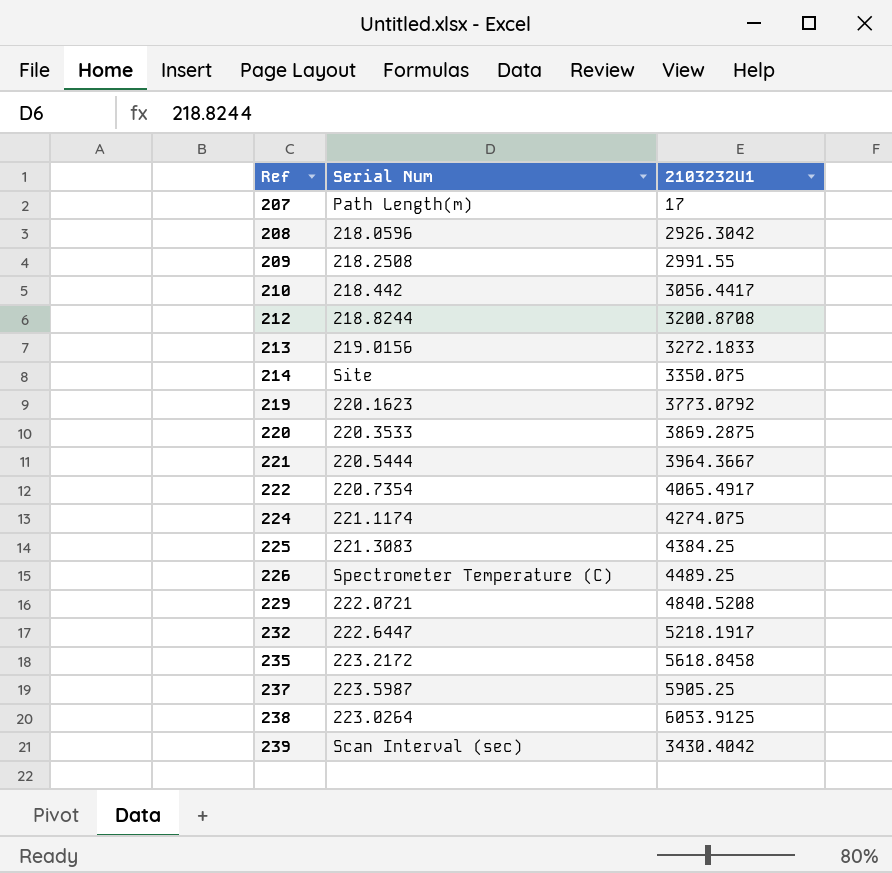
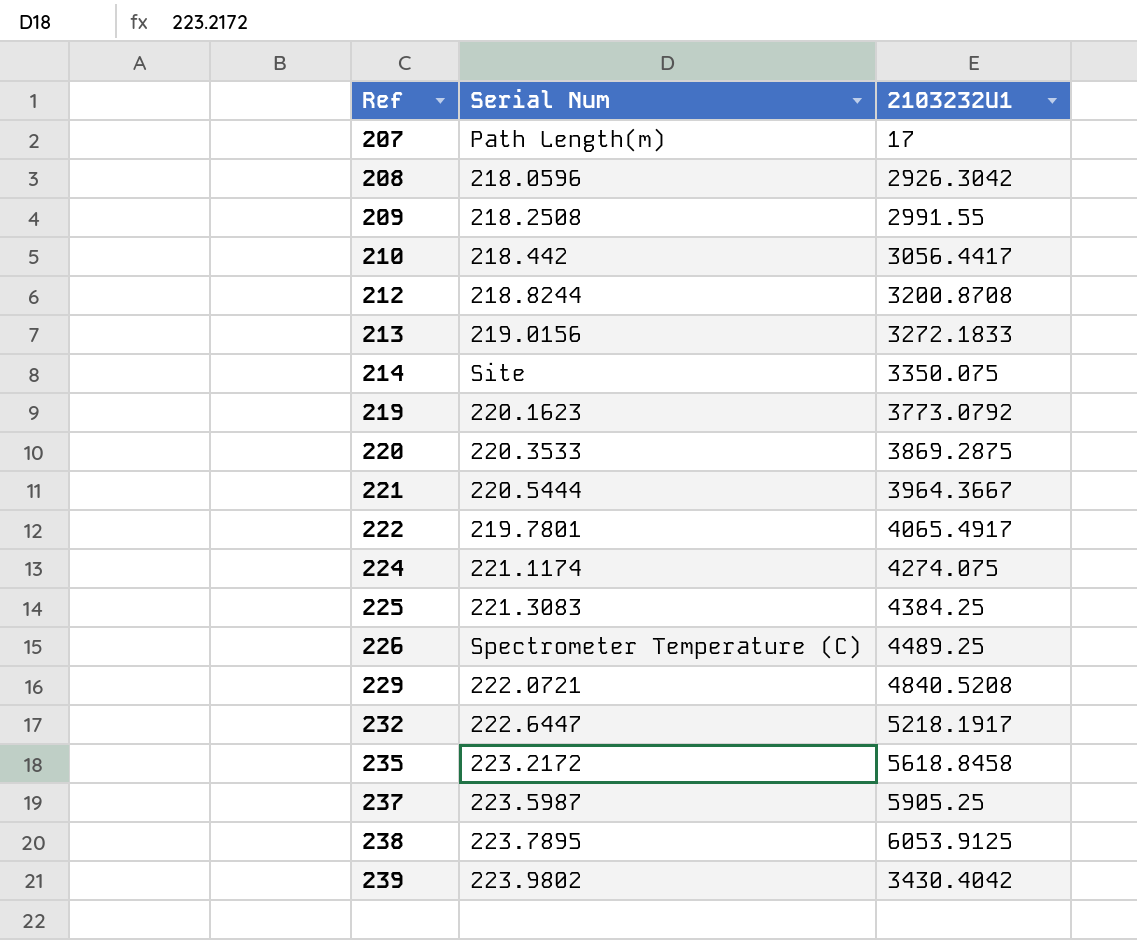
222 | Serial Num: 220.7354 -> 219.7801
238 | Serial Num: 223.0264 -> 223.7895
239 | Serial Num: Scan Interval (sec) -> 223.9802

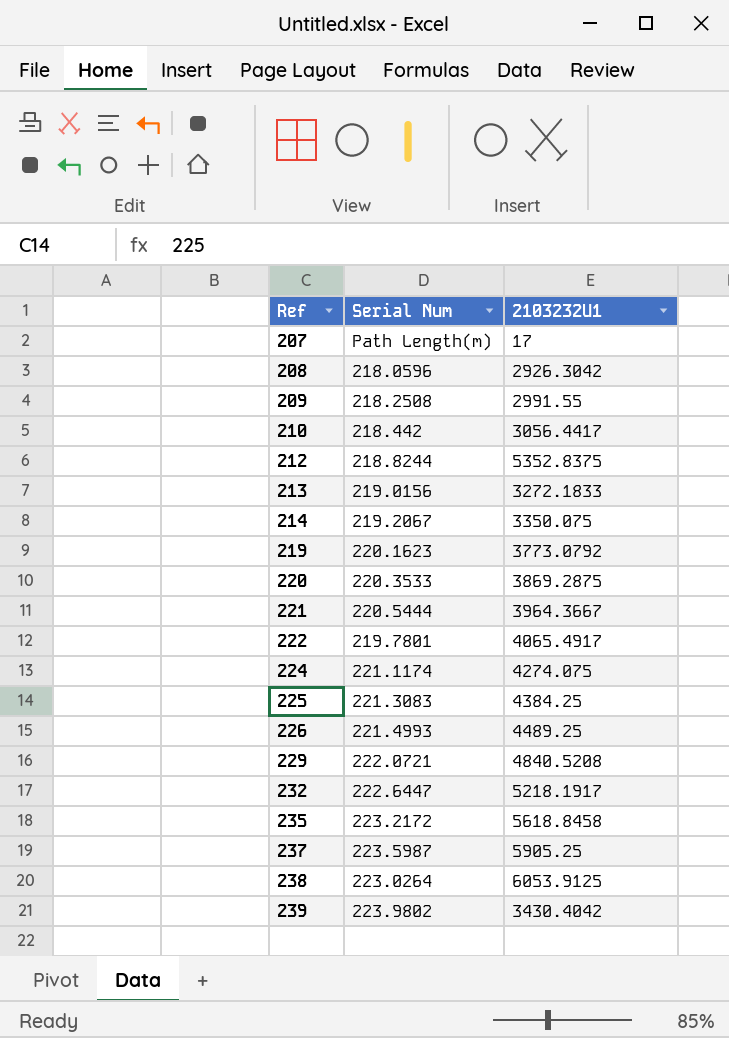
212 | 2103232U1: 3200.8708 -> 5352.8375
214 | Serial Num: Site -> 219.2067
226 | Serial Num: Spectrometer Temperature (C) -> 221.4993
238 | Serial Num: 223.7895 -> 223.0264

